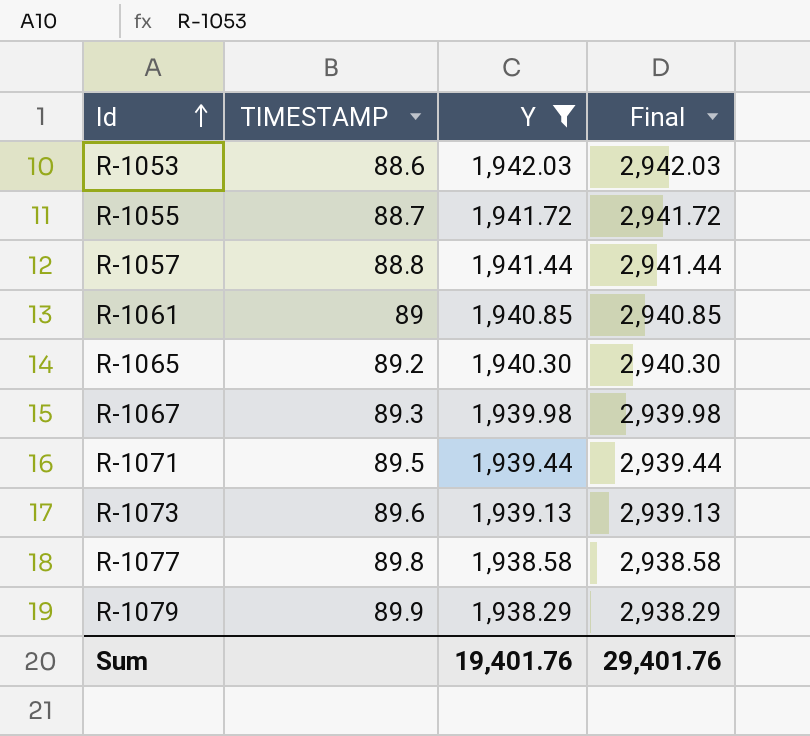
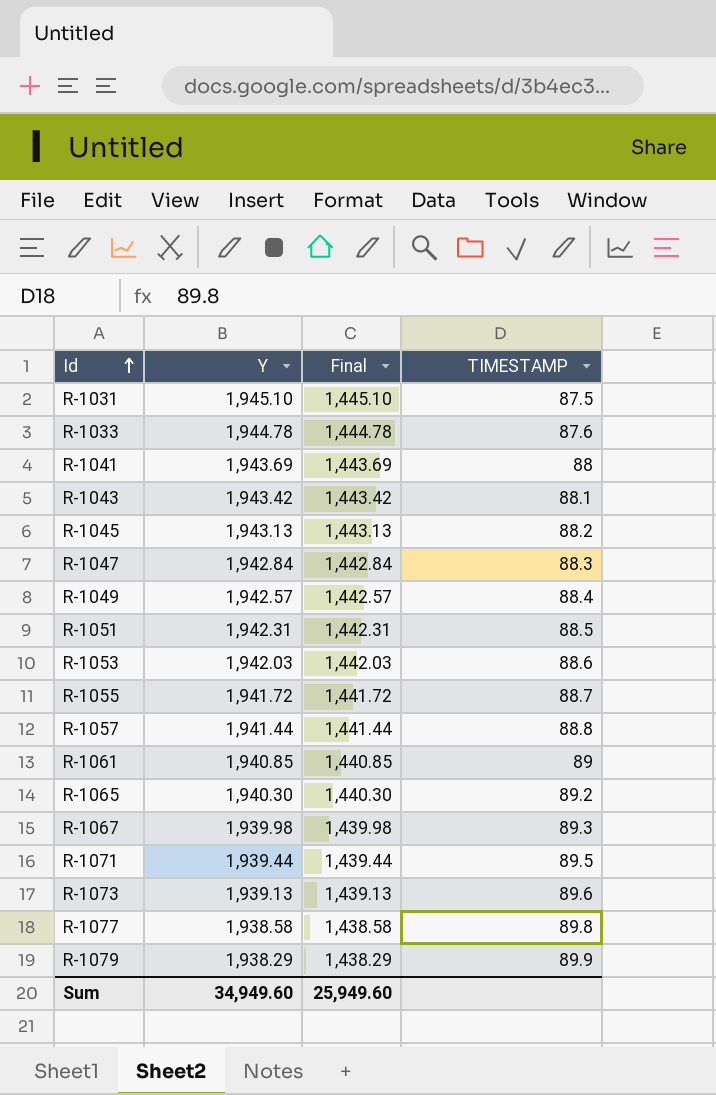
filter: Y <= 1,942.03 -> none
column Final | formula: [Y] + 1000 -> [Y] - 500
column TIMESTAMP | position: 2 -> 4
Sum | Y: 19,401.76 -> 34,949.60
Sum | Final: 29,401.76 -> 25,949.60

